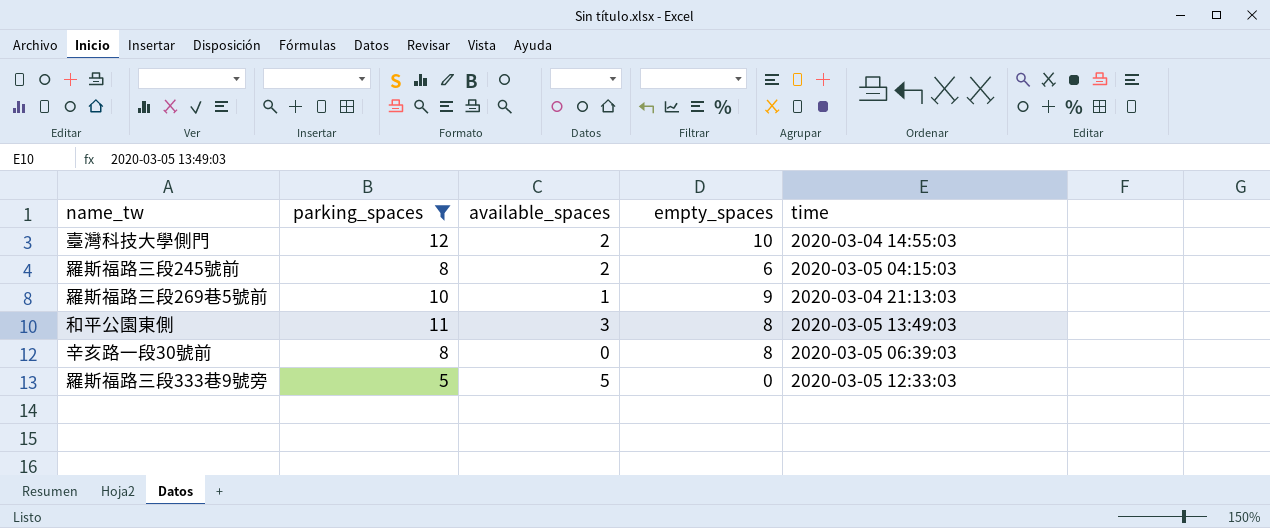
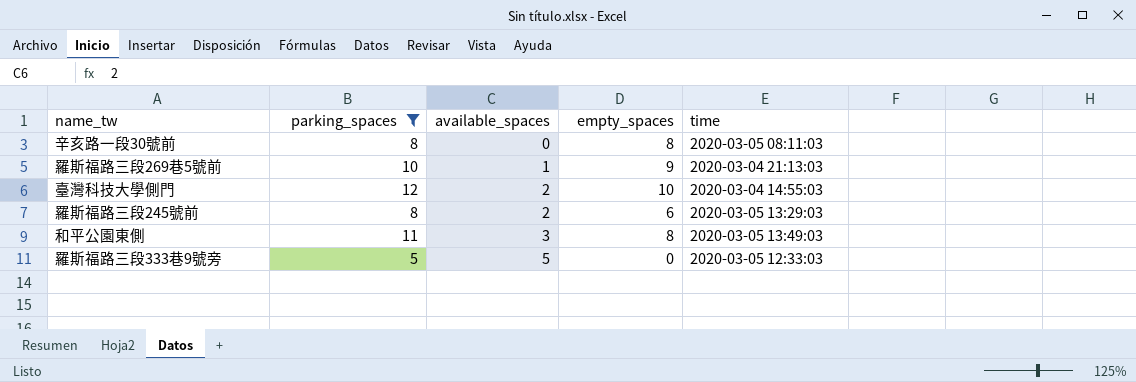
row order: none -> available_spaces ascending
辛亥路一段30號前 | time: 2020-03-05 06:39:03 -> 2020-03-05 08:11:03
羅斯福路三段245號前 | time: 2020-03-05 04:15:03 -> 2020-03-05 13:29:03

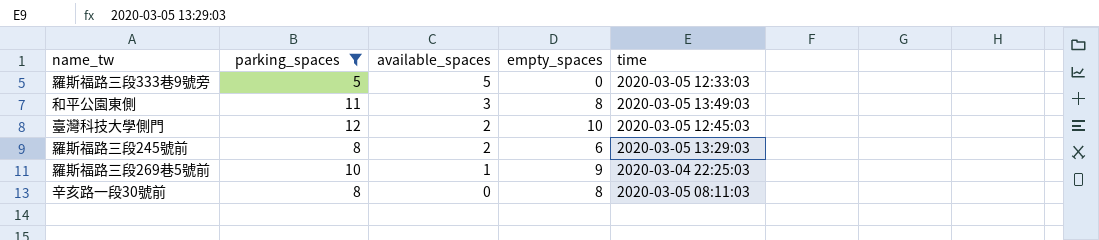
row order: available_spaces ascending -> available_spaces descending
臺灣科技大學側門 | time: 2020-03-04 14:55:03 -> 2020-03-05 12:45:03
羅斯福路三段269巷5號前 | time: 2020-03-04 21:13:03 -> 2020-03-04 22:25:03

